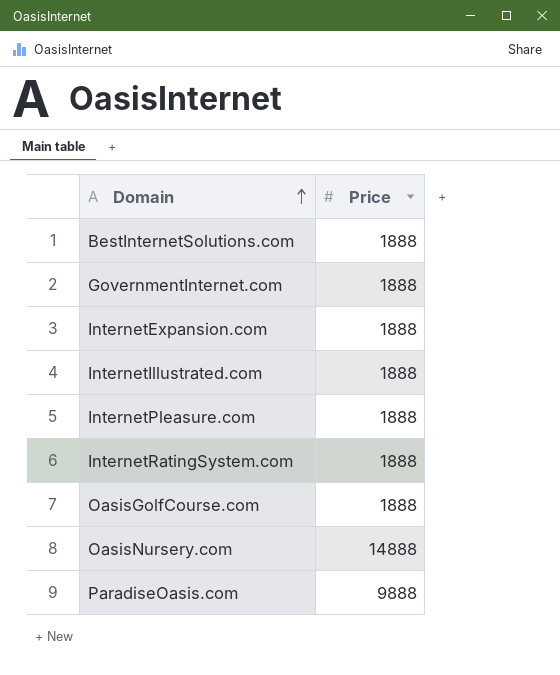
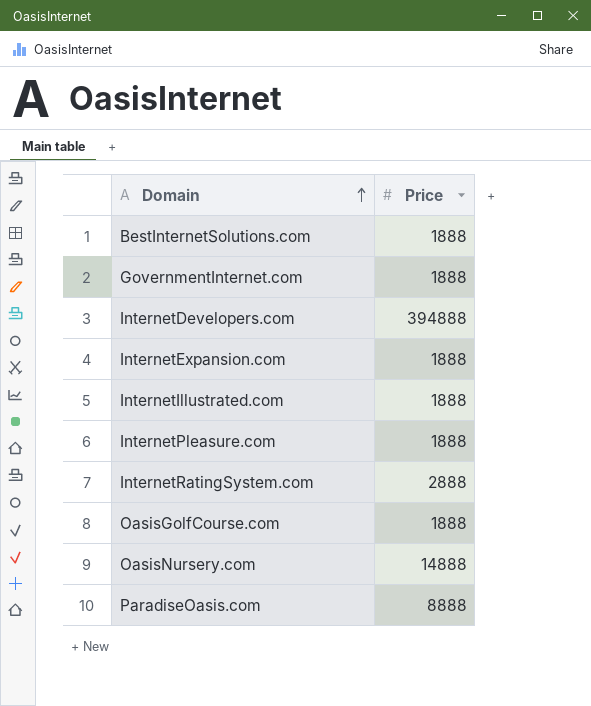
row InternetDevelopers.com: none -> 394888
InternetRatingSystem.com | Price: 1888 -> 2888
ParadiseOasis.com | Price: 9888 -> 8888

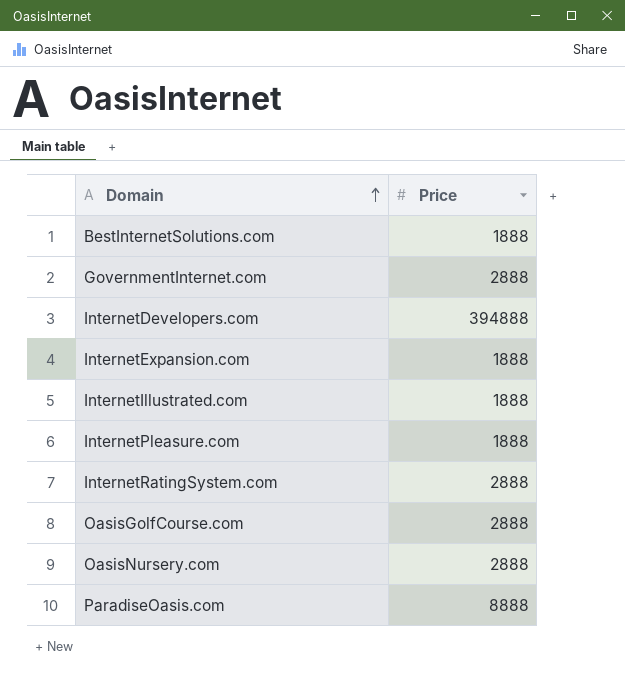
GovernmentInternet.com | Price: 1888 -> 2888
OasisGolfCourse.com | Price: 1888 -> 2888
OasisNursery.com | Price: 14888 -> 2888

